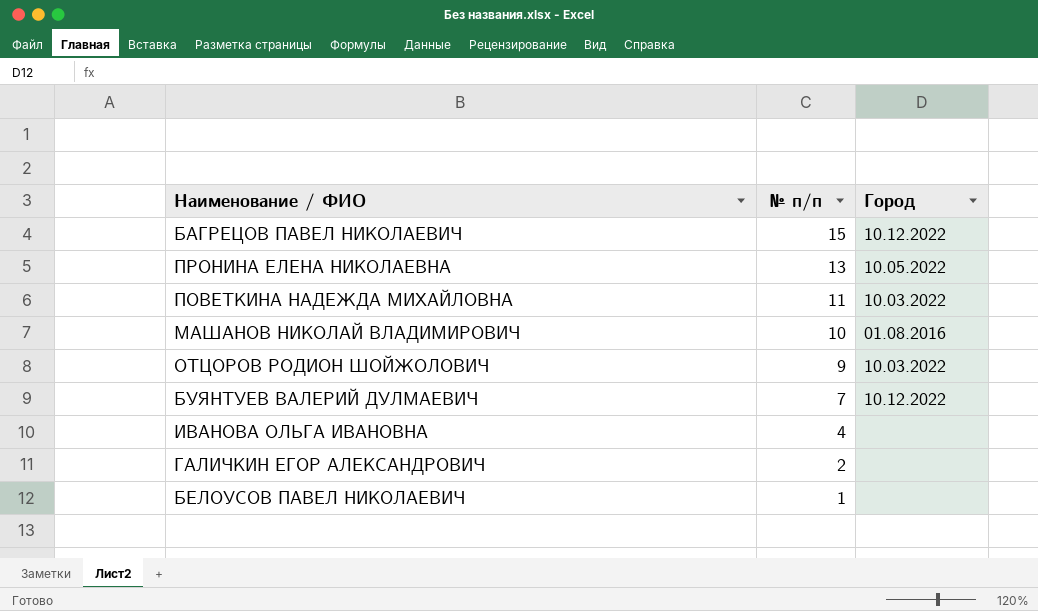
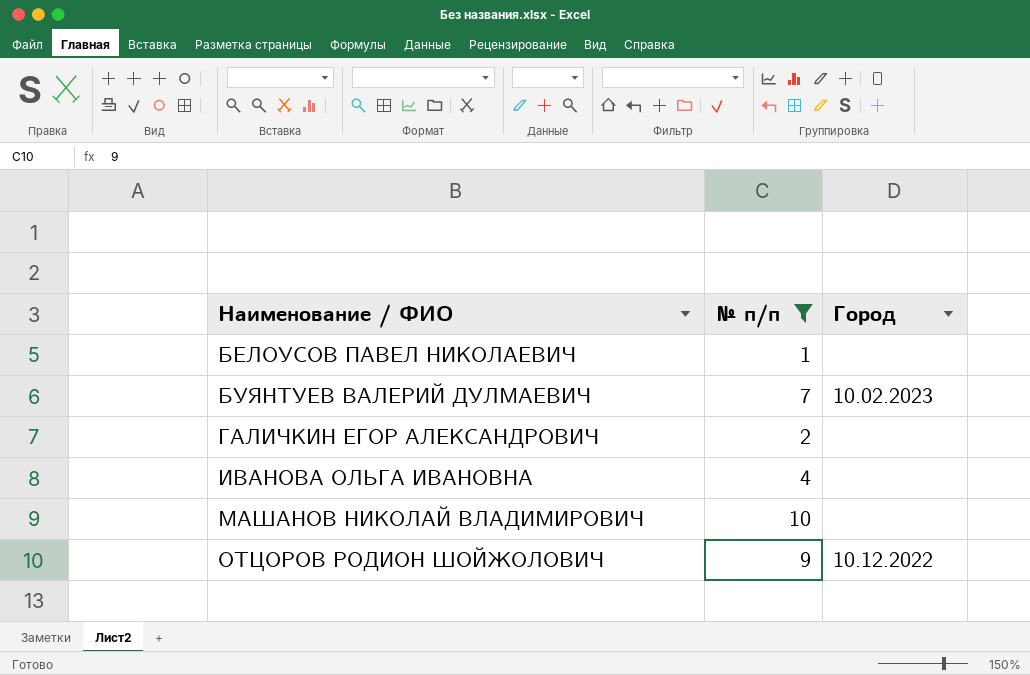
filter: none -> № п/п <= 10
row order: № п/п descending -> Наименование / ФИО ascending
БУЯНТУЕВ ВАЛЕРИЙ ДУЛМАЕВИЧ | Город: 10.12.2022 -> 10.02.2023
МАШАНОВ НИКОЛАЙ ВЛАДИМИРОВИЧ | Город: 01.08.2016 -> none
ОТЦОРОВ РОДИОН ШОЙЖОЛОВИЧ | Город: 10.03.2022 -> 10.12.2022

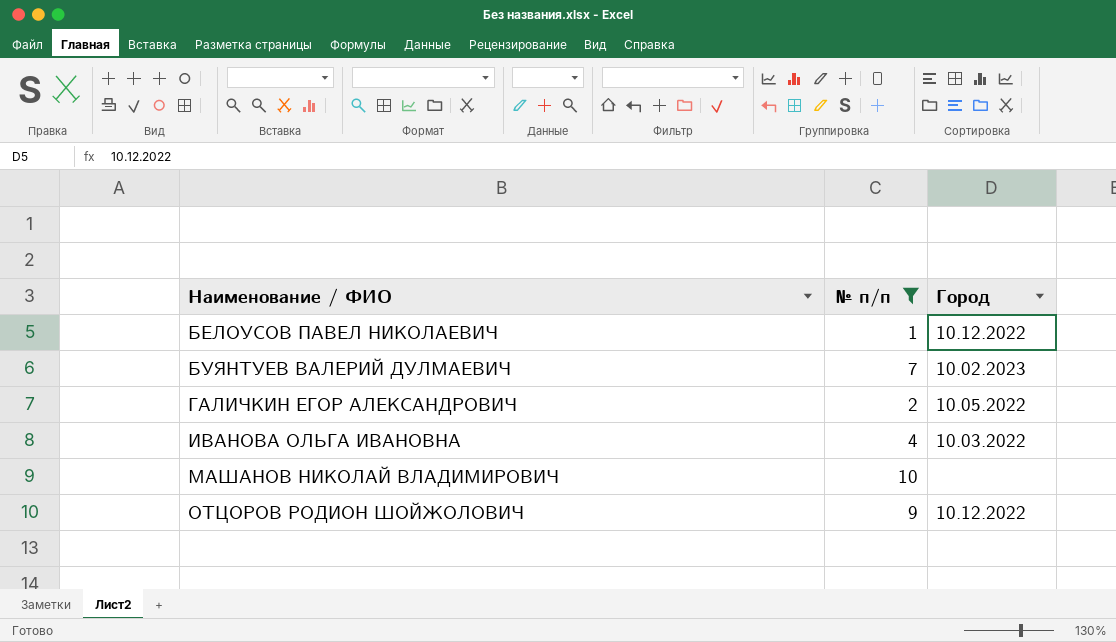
БЕЛОУСОВ ПАВЕЛ НИКОЛАЕВИЧ | Город: none -> 10.12.2022
ГАЛИЧКИН ЕГОР АЛЕКСАНДРОВИЧ | Город: none -> 10.05.2022
ИВАНОВА ОЛЬГА ИВАНОВНА | Город: none -> 10.03.2022

